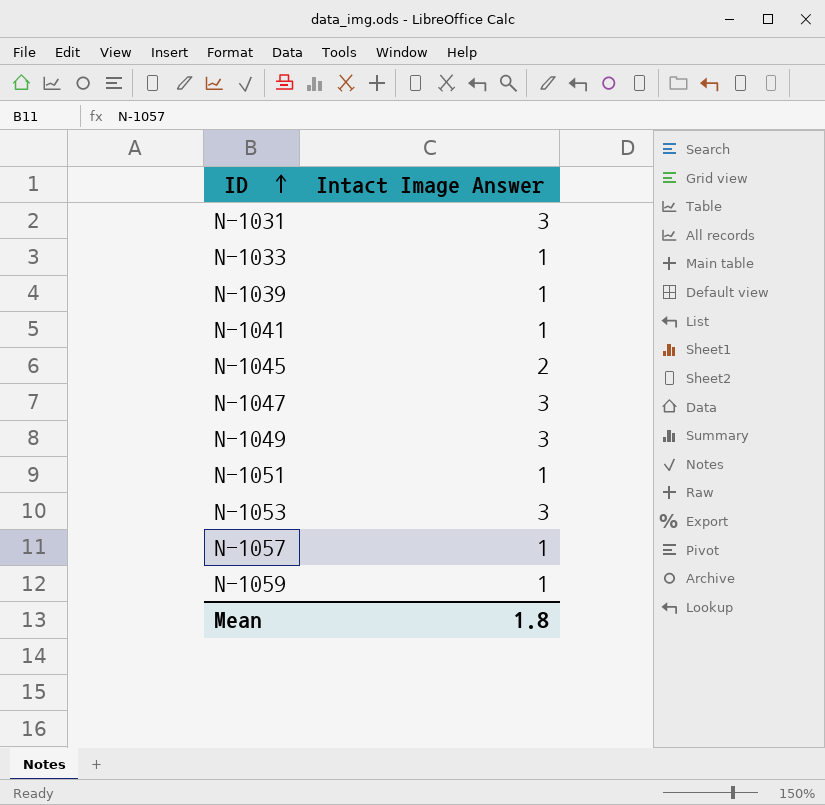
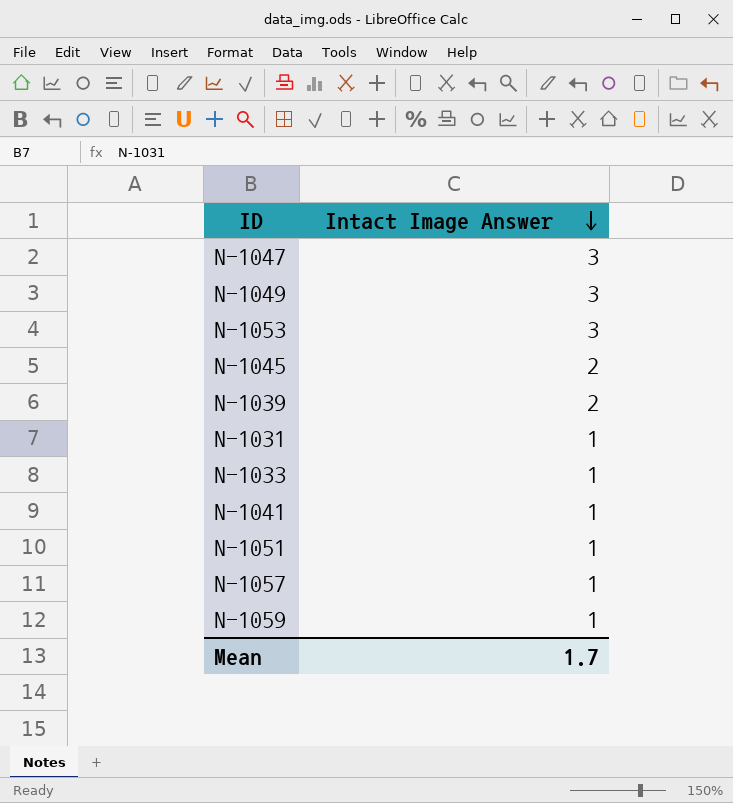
row order: ID ascending -> Intact Image Answer descending
N-1039 | Intact Image Answer: 1 -> 2
N-1031 | Intact Image Answer: 3 -> 1
Mean | Intact Image Answer: 1.8 -> 1.7

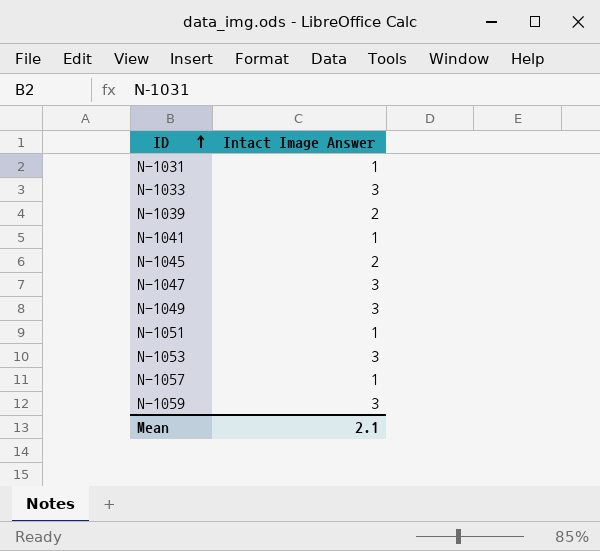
row order: Intact Image Answer descending -> ID ascending
N-1033 | Intact Image Answer: 1 -> 3
N-1059 | Intact Image Answer: 1 -> 3
Mean | Intact Image Answer: 1.7 -> 2.1

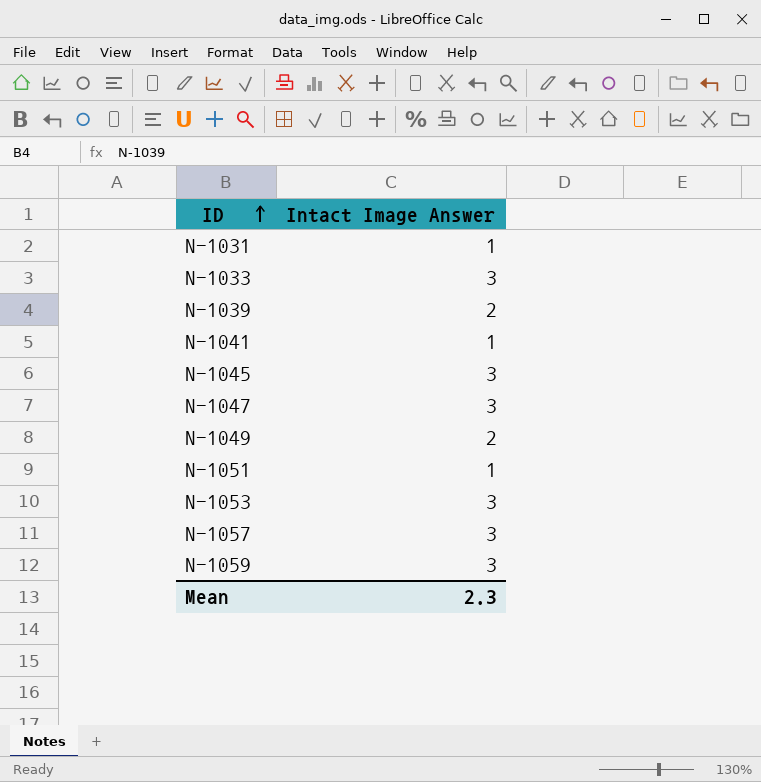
N-1045 | Intact Image Answer: 2 -> 3
N-1049 | Intact Image Answer: 3 -> 2
N-1057 | Intact Image Answer: 1 -> 3
Mean | Intact Image Answer: 2.1 -> 2.3

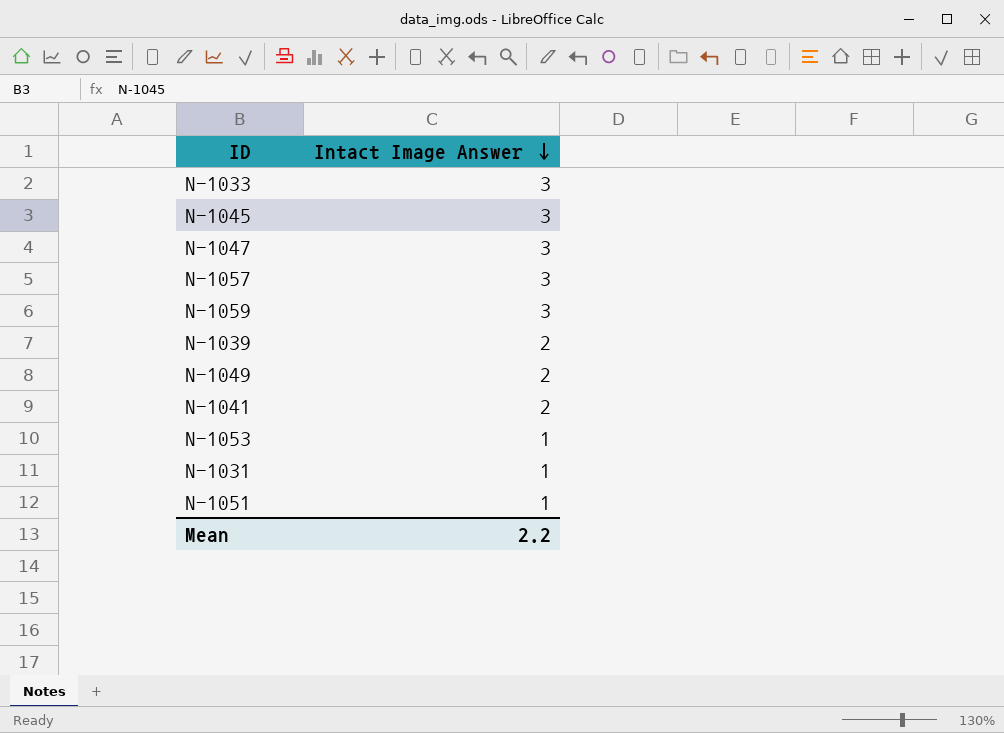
row order: ID ascending -> Intact Image Answer descending
N-1041 | Intact Image Answer: 1 -> 2
N-1053 | Intact Image Answer: 3 -> 1
Mean | Intact Image Answer: 2.3 -> 2.2

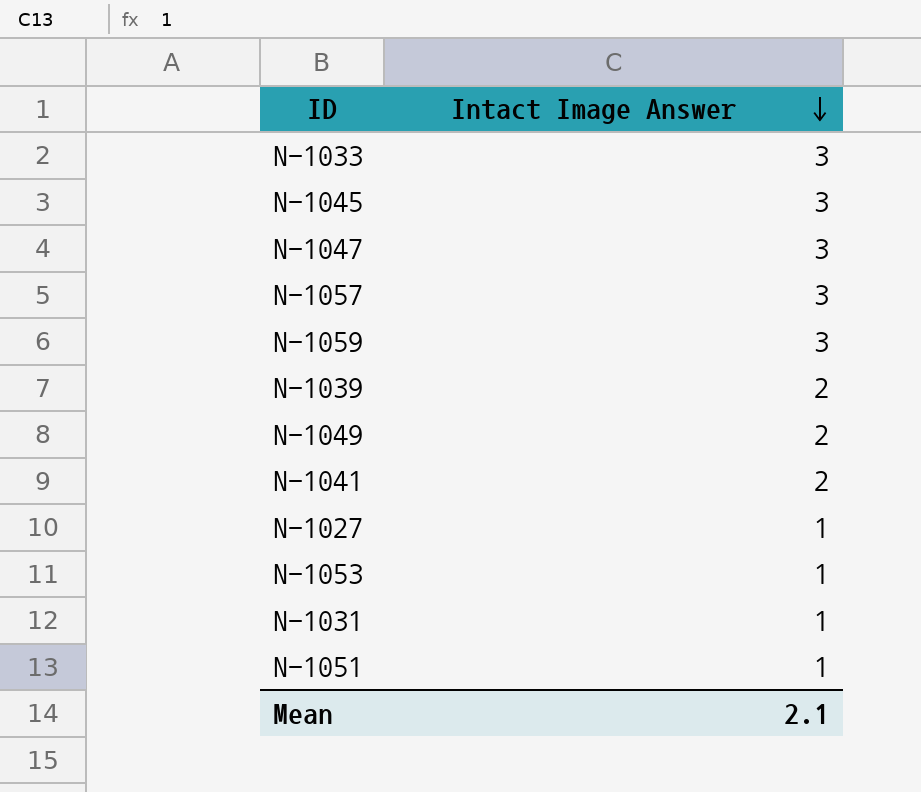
row N-1027: none -> 1
Mean | Intact Image Answer: 2.2 -> 2.1

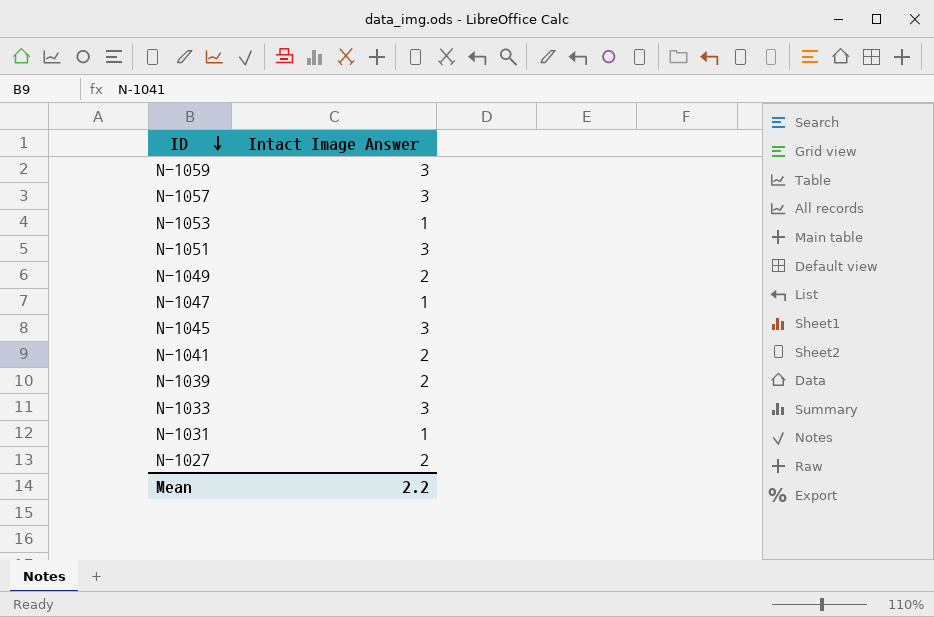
row order: Intact Image Answer descending -> ID descending
N-1051 | Intact Image Answer: 1 -> 3
N-1047 | Intact Image Answer: 3 -> 1
N-1027 | Intact Image Answer: 1 -> 2
Mean | Intact Image Answer: 2.1 -> 2.2

